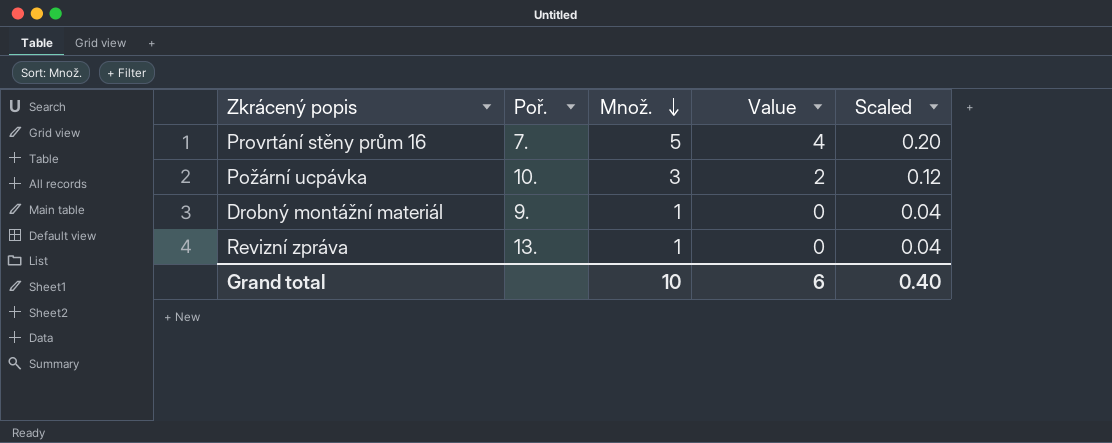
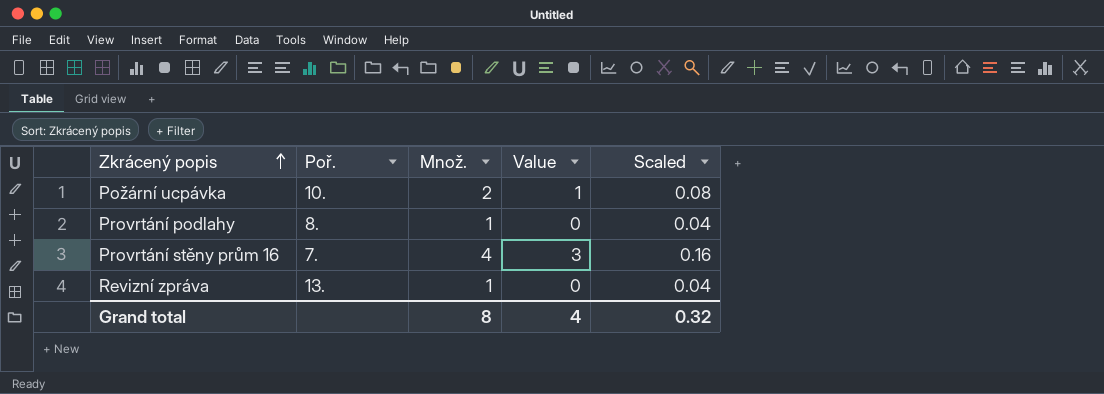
row order: Množ. descending -> Zkrácený popis ascending
row Drobný montážní materiál: 9. | 1 | 0 | 0.04 -> none
Požární ucpávka | Množ.: 3 -> 2
Požární ucpávka | Value: 2 -> 1
Požární ucpávka | Scaled: 0.12 -> 0.08
row Provrtání podlahy: none -> 8. | 1 | 0 | 0.04
Provrtání stěny prům 16 | Množ.: 5 -> 4
Provrtání stěny prům 16 | Value: 4 -> 3
Provrtání stěny prům 16 | Scaled: 0.20 -> 0.16
Grand total | Množ.: 10 -> 8
Grand total | Value: 6 -> 4
Grand total | Scaled: 0.40 -> 0.32

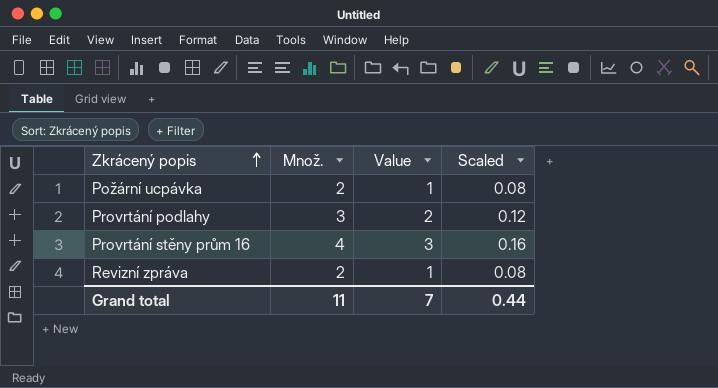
column Poř. | position: 2 -> none
Provrtání podlahy | Množ.: 1 -> 3
Provrtání podlahy | Value: 0 -> 2
Provrtání podlahy | Scaled: 0.04 -> 0.12
Revizní zpráva | Množ.: 1 -> 2
Revizní zpráva | Value: 0 -> 1
Revizní zpráva | Scaled: 0.04 -> 0.08
Grand total | Množ.: 8 -> 11
Grand total | Value: 4 -> 7
Grand total | Scaled: 0.32 -> 0.44

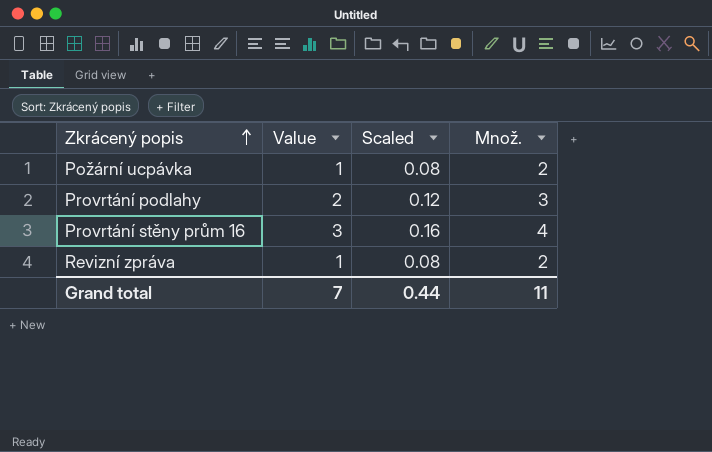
column Množ. | position: 2 -> 4

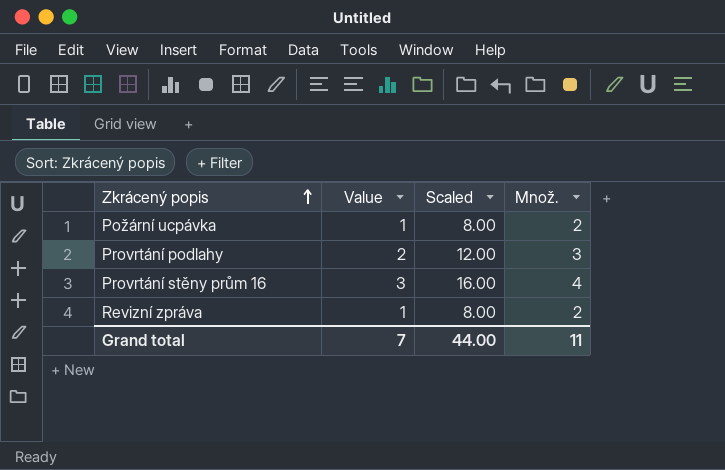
column Scaled | formula: [Množ.] * 0.04 -> [Množ.] * 4
Grand total | Scaled: 0.44 -> 44.00

